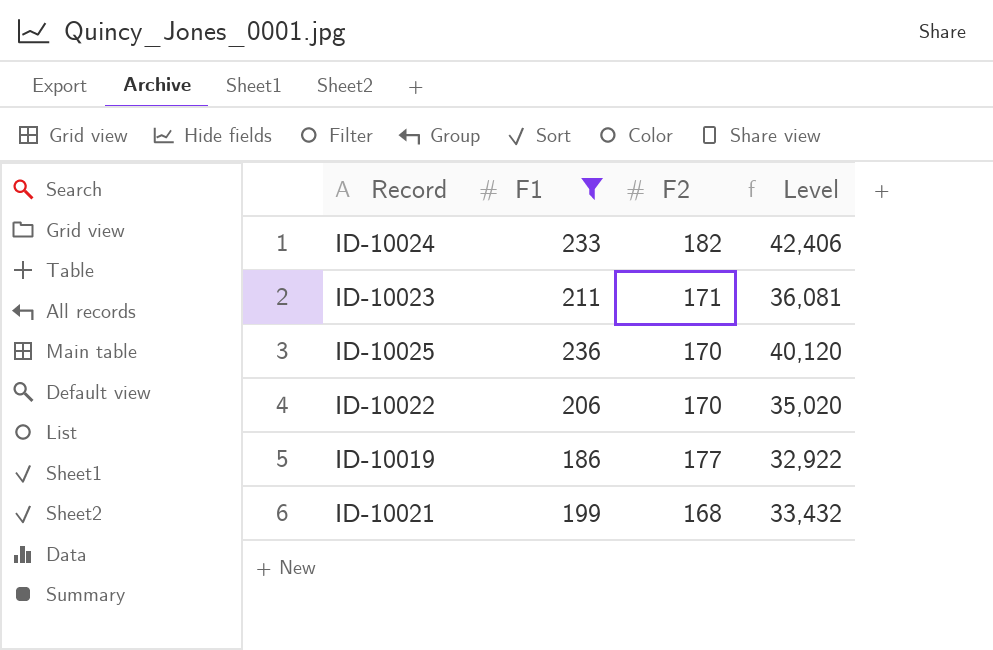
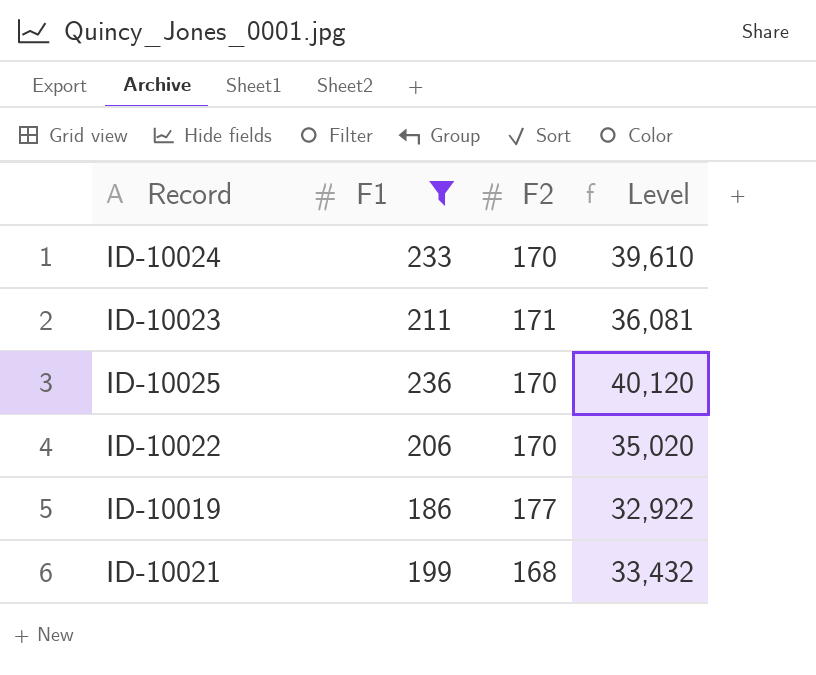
ID-10024 | F2: 182 -> 170
ID-10024 | Level: 42,406 -> 39,610

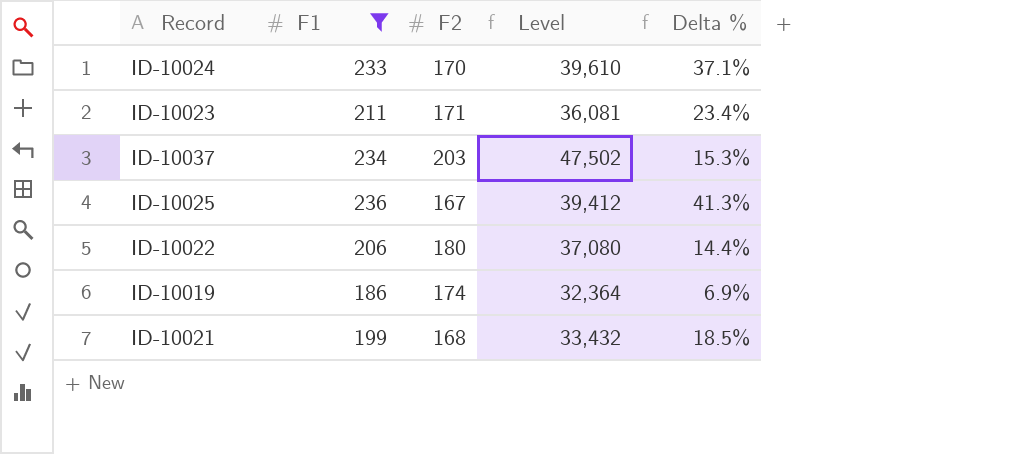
column Delta % | formula: none -> ([F1] - [F2]) / [F2]
row ID-10037: none -> 234 | 203 | 47,502 | 15.3%
ID-10025 | F2: 170 -> 167
ID-10025 | Level: 40,120 -> 39,412
ID-10022 | F2: 170 -> 180
ID-10022 | Level: 35,020 -> 37,080
ID-10019 | F2: 177 -> 174
ID-10019 | Level: 32,922 -> 32,364

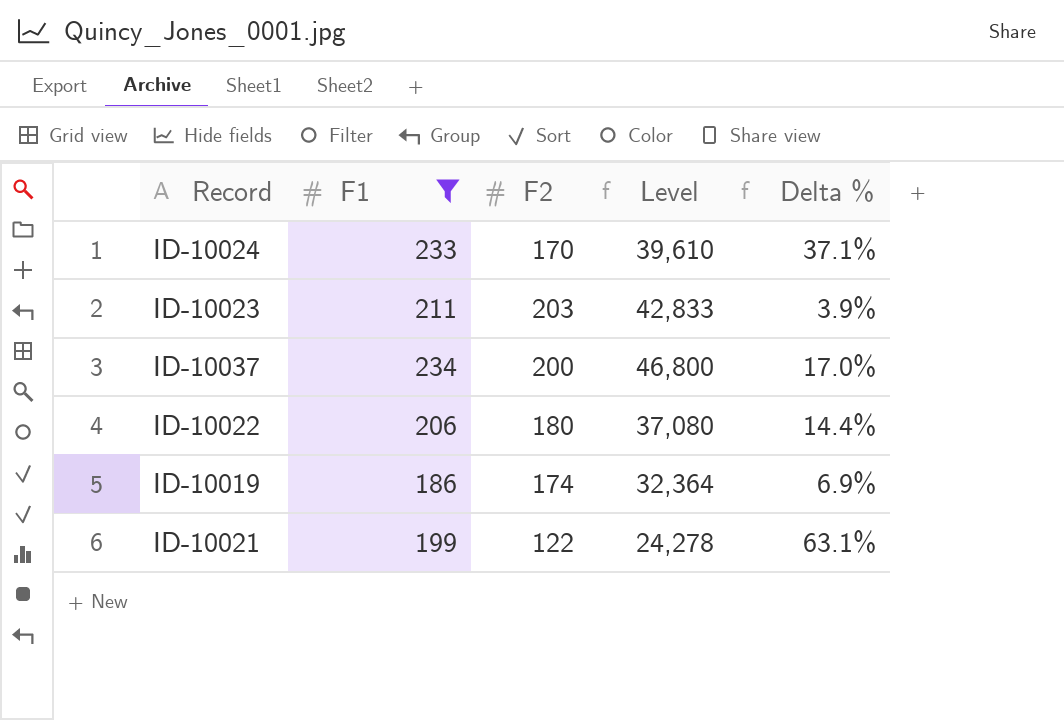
row ID-10025: 236 | 167 | 39,412 | 41.3% -> none
ID-10023 | F2: 171 -> 203
ID-10023 | Level: 36,081 -> 42,833
ID-10023 | Delta %: 23.4% -> 3.9%
ID-10037 | F2: 203 -> 200
ID-10037 | Level: 47,502 -> 46,800
ID-10037 | Delta %: 15.3% -> 17.0%
ID-10021 | F2: 168 -> 122
ID-10021 | Level: 33,432 -> 24,278
ID-10021 | Delta %: 18.5% -> 63.1%

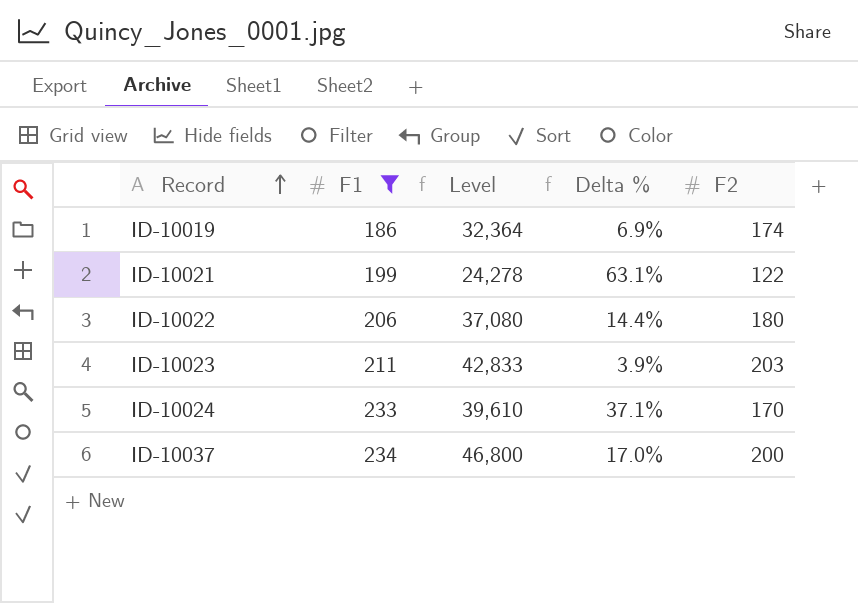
row order: none -> Record ascending
column F2 | position: 3 -> 5

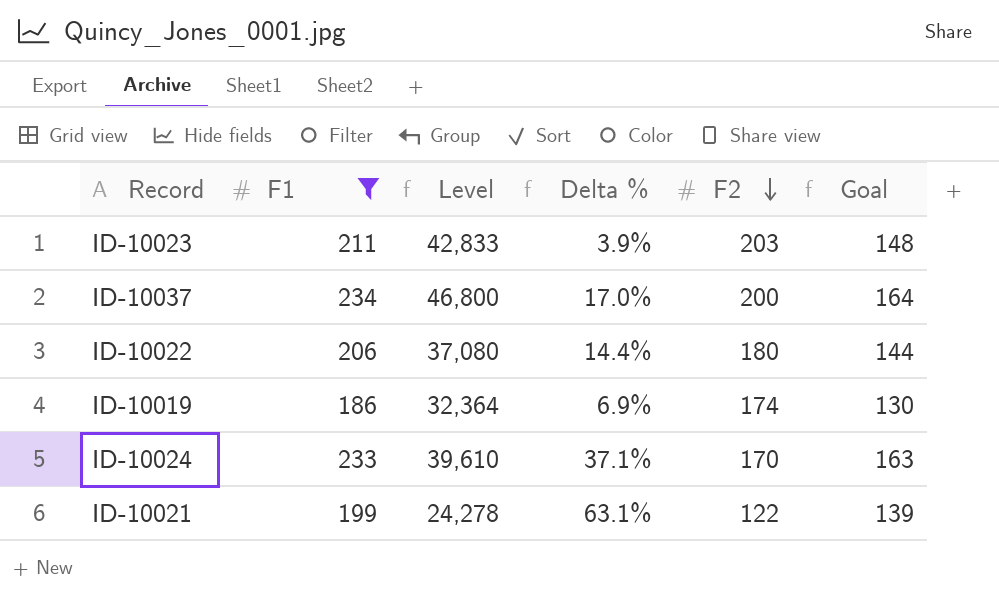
row order: Record ascending -> F2 descending
column Goal | formula: none -> [F1] * 0.7

